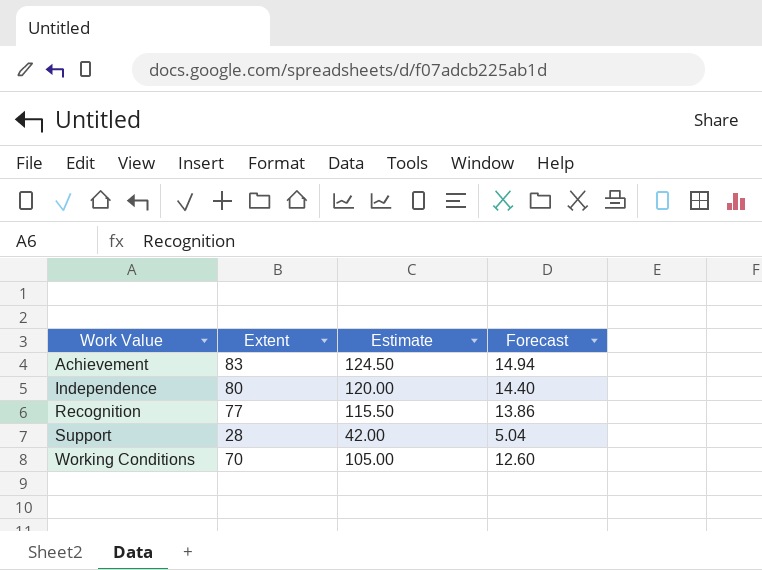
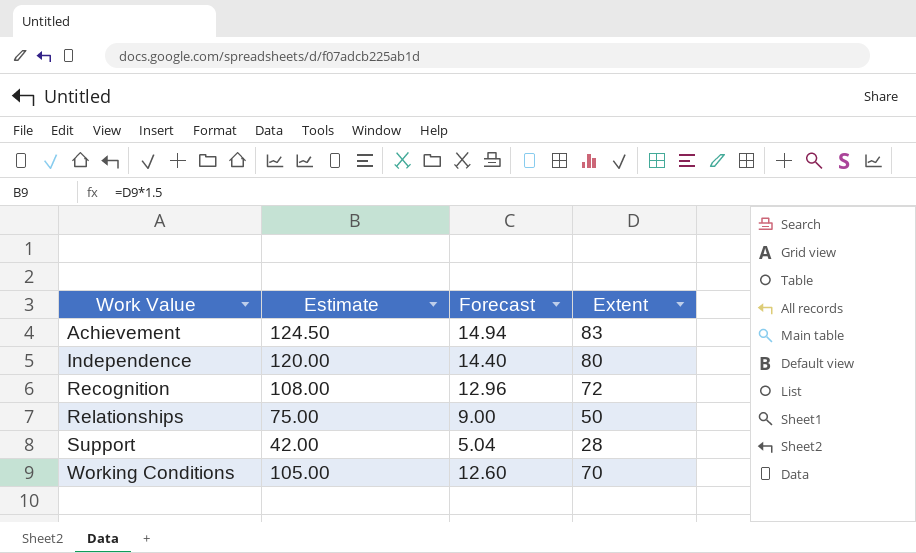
column Extent | position: 2 -> 4
Recognition | Estimate: 115.50 -> 108.00
Recognition | Forecast: 13.86 -> 12.96
Recognition | Extent: 77 -> 72
row Relationships: none -> 75.00 | 9.00 | 50

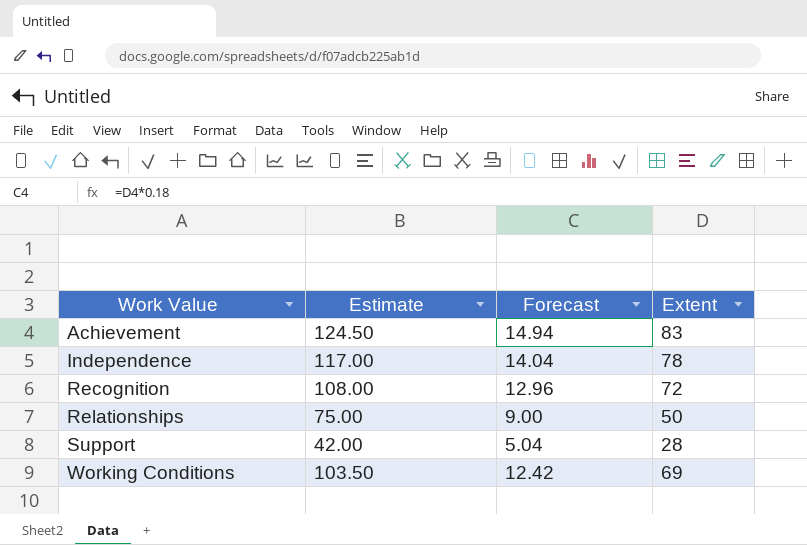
Independence | Estimate: 120.00 -> 117.00
Independence | Forecast: 14.40 -> 14.04
Independence | Extent: 80 -> 78
Working Conditions | Estimate: 105.00 -> 103.50
Working Conditions | Forecast: 12.60 -> 12.42
Working Conditions | Extent: 70 -> 69

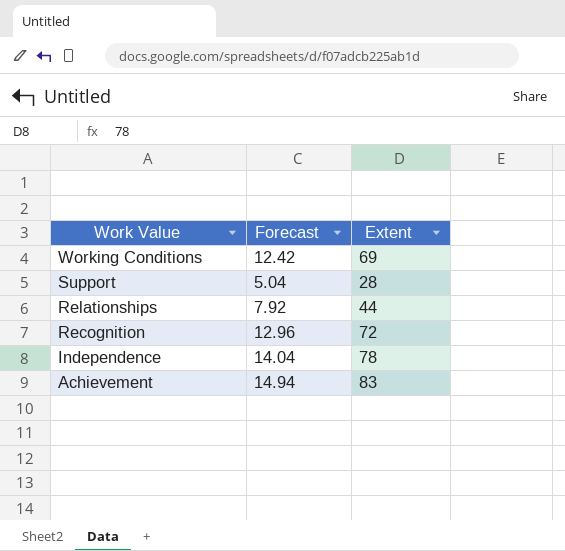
row order: Work Value ascending -> Work Value descending
column Estimate | formula: [Extent] * 1.5 -> none
Relationships | Forecast: 9.00 -> 7.92
Relationships | Extent: 50 -> 44

